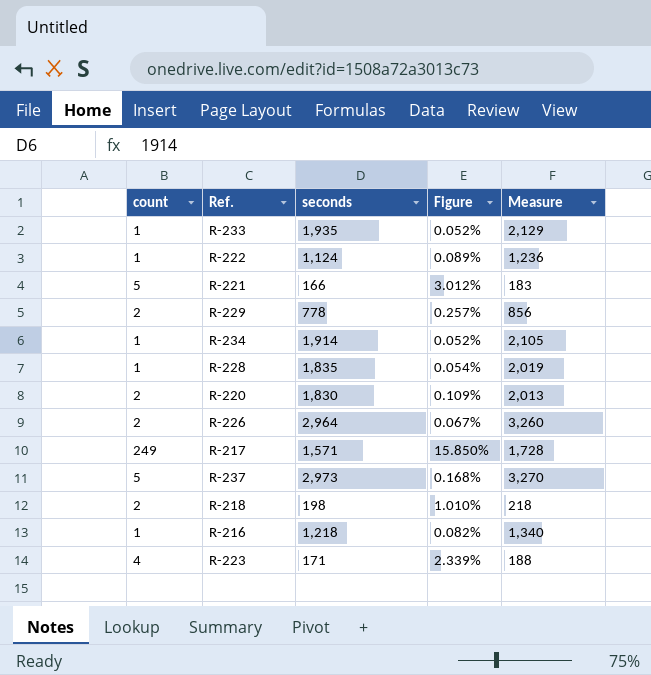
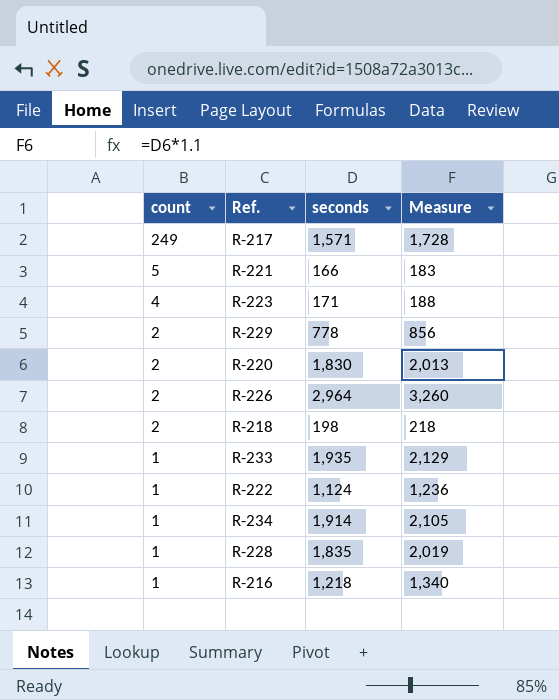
row order: none -> count descending
column Figure | formula: [count] / [seconds] -> none
row R-237: 5 | 2,973 | 0.168% | 3,270 -> none

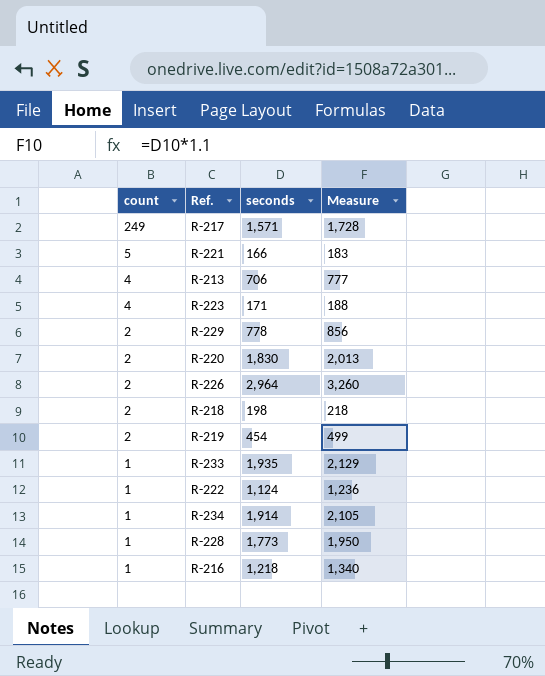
row R-213: none -> 4 | 706 | 777
row R-219: none -> 2 | 454 | 499
R-228 | seconds: 1,835 -> 1,773
R-228 | Measure: 2,019 -> 1,950

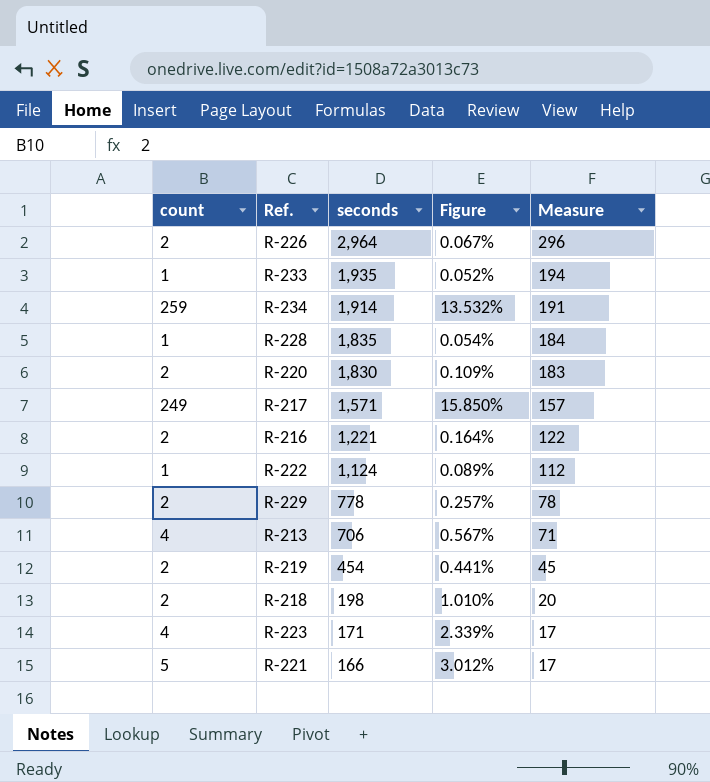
row order: count descending -> seconds descending
column Figure | formula: none -> [count] / [seconds]
column Measure | formula: [seconds] * 1.1 -> [seconds] * 0.1
R-234 | count: 1 -> 259
R-228 | seconds: 1,773 -> 1,835
R-216 | count: 1 -> 2
R-216 | seconds: 1,218 -> 1,221

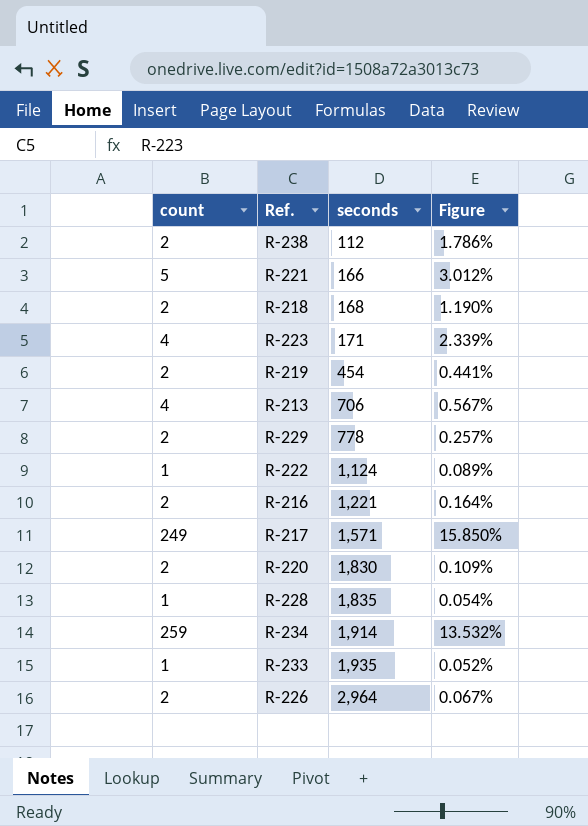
row order: seconds descending -> seconds ascending
column Measure | formula: [seconds] * 0.1 -> none
row R-238: none -> 2 | 112 | 1.786%
R-218 | seconds: 198 -> 168
R-218 | Figure: 1.010% -> 1.190%

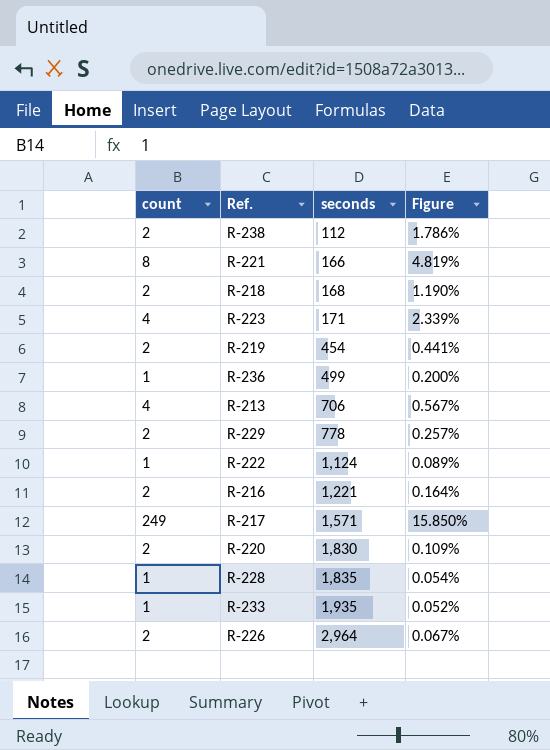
row R-234: 259 | 1,914 | 13.532% -> none
R-221 | count: 5 -> 8
R-221 | Figure: 3.012% -> 4.819%
row R-236: none -> 1 | 499 | 0.200%

